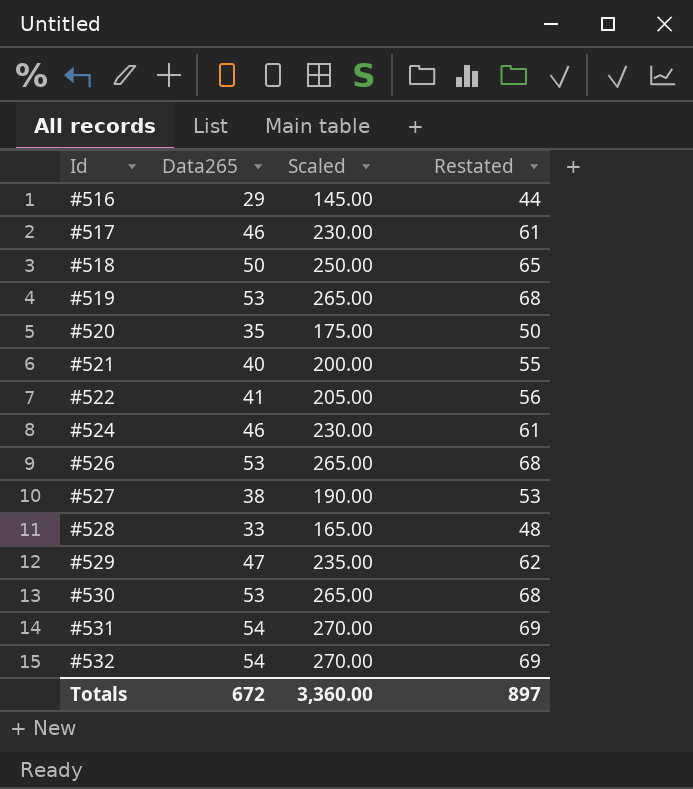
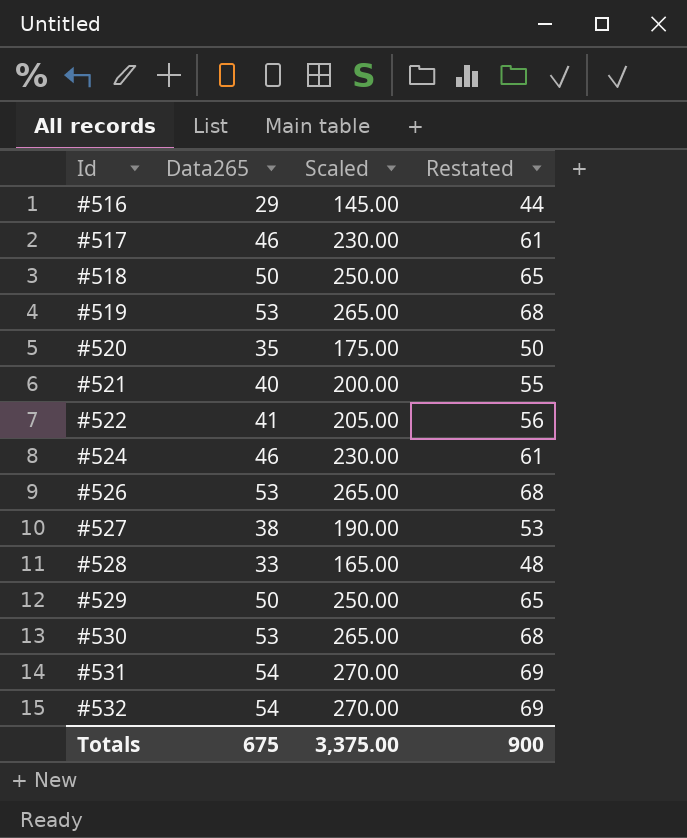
#529 | Data265: 47 -> 50
#529 | Scaled: 235.00 -> 250.00
#529 | Restated: 62 -> 65
Totals | Data265: 672 -> 675
Totals | Scaled: 3,360.00 -> 3,375.00
Totals | Restated: 897 -> 900

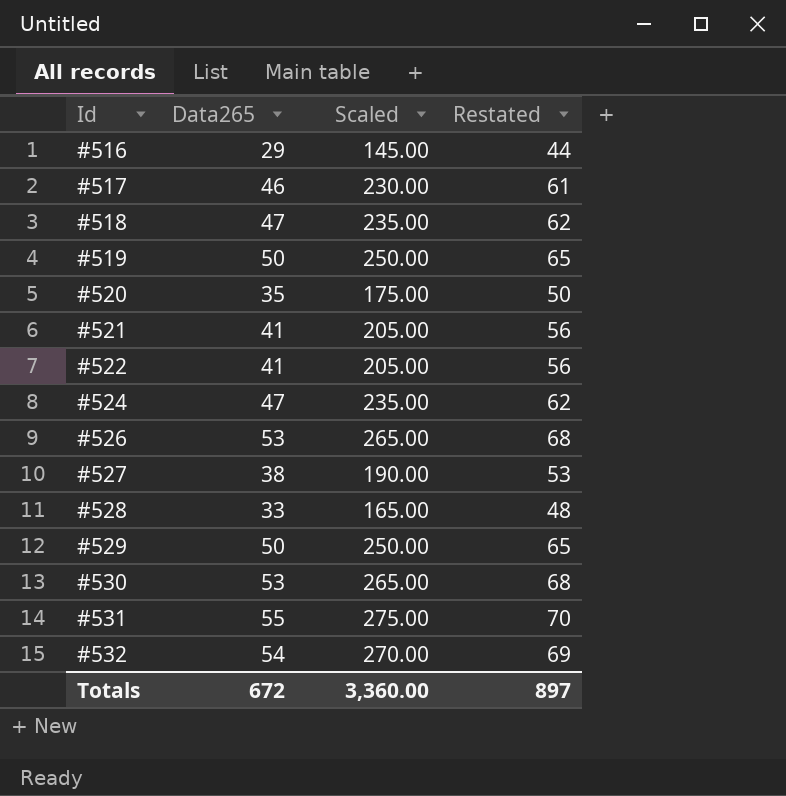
#518 | Data265: 50 -> 47
#518 | Scaled: 250.00 -> 235.00
#518 | Restated: 65 -> 62
#519 | Data265: 53 -> 50
#519 | Scaled: 265.00 -> 250.00
#519 | Restated: 68 -> 65
#521 | Data265: 40 -> 41
#521 | Scaled: 200.00 -> 205.00
#521 | Restated: 55 -> 56
#524 | Data265: 46 -> 47
#524 | Scaled: 230.00 -> 235.00
#524 | Restated: 61 -> 62
#531 | Data265: 54 -> 55
#531 | Scaled: 270.00 -> 275.00
#531 | Restated: 69 -> 70
Totals | Data265: 675 -> 672
Totals | Scaled: 3,375.00 -> 3,360.00
Totals | Restated: 900 -> 897

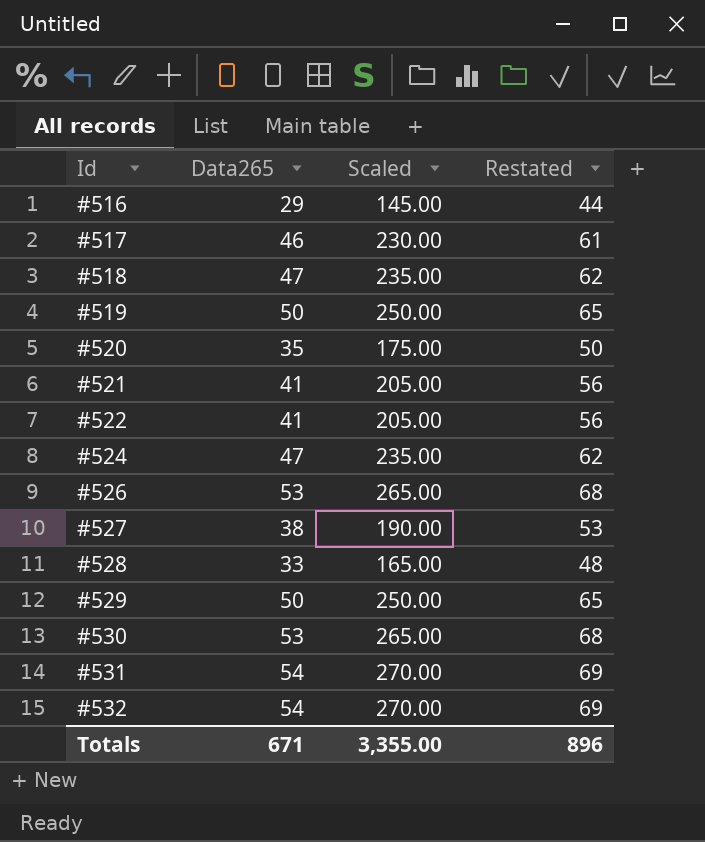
#531 | Data265: 55 -> 54
#531 | Scaled: 275.00 -> 270.00
#531 | Restated: 70 -> 69
Totals | Data265: 672 -> 671
Totals | Scaled: 3,360.00 -> 3,355.00
Totals | Restated: 897 -> 896

